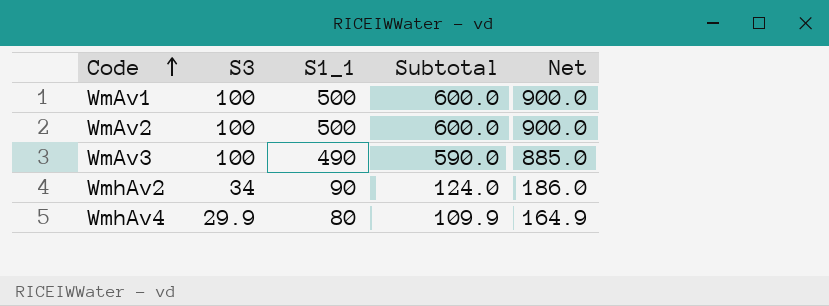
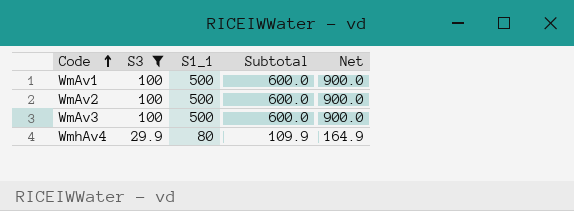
filter: none -> S3 != 34
WmAv3 | S1_1: 490 -> 500
WmAv3 | Subtotal: 590.0 -> 600.0
WmAv3 | Net: 885.0 -> 900.0

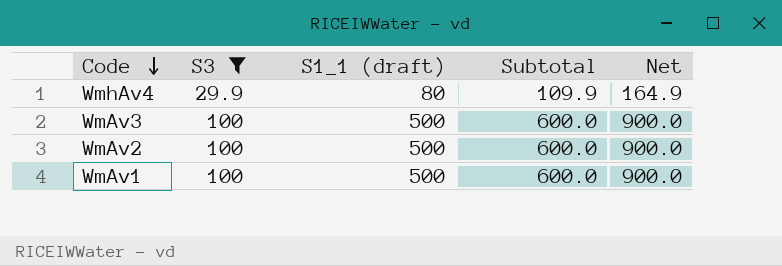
row order: Code ascending -> Code descending
column name: S1_1 -> S1_1 (draft)

